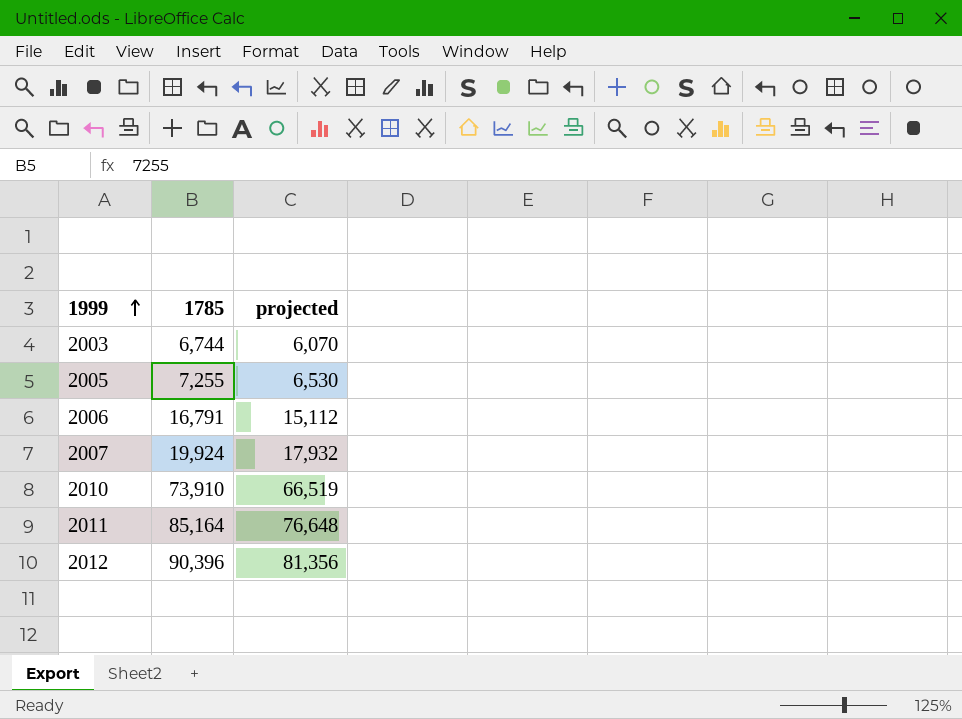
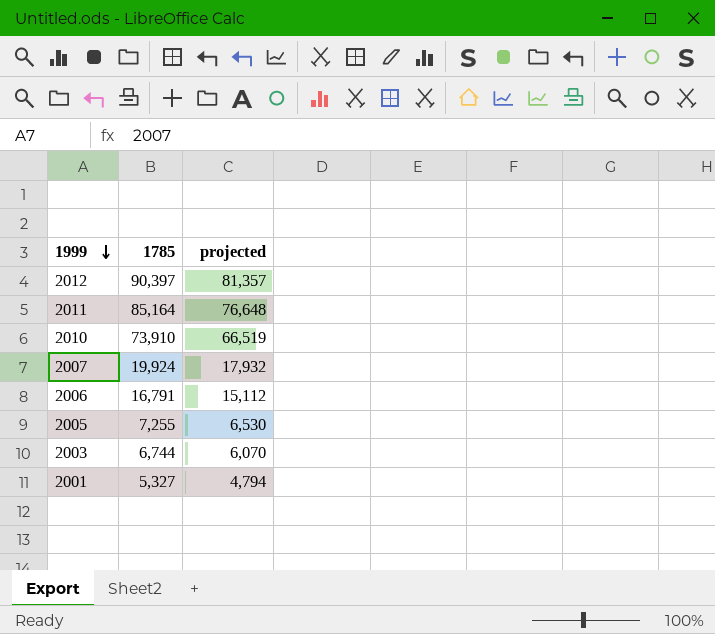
row order: 1999 ascending -> 1999 descending
2012 | 1785: 90,396 -> 90,397
2012 | projected: 81,356 -> 81,357
row 2001: none -> 5,327 | 4,794

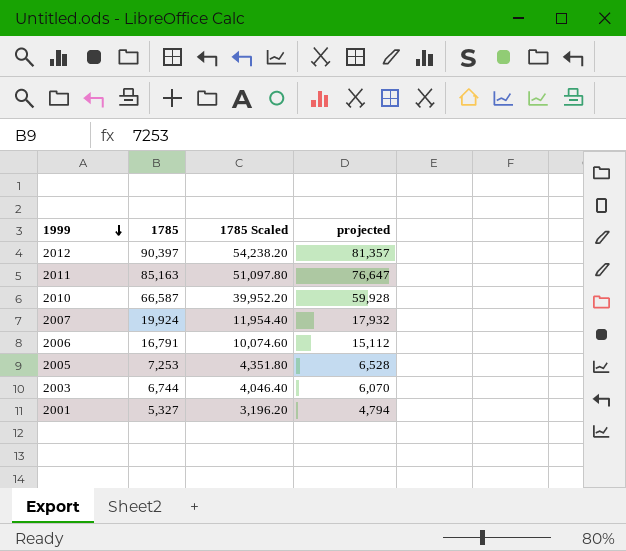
column 1785 Scaled | formula: none -> [1785] * 0.6
2011 | 1785: 85,164 -> 85,163
2011 | projected: 76,648 -> 76,647
2010 | 1785: 73,910 -> 66,587
2010 | projected: 66,519 -> 59,928
2005 | 1785: 7,255 -> 7,253
2005 | projected: 6,530 -> 6,528

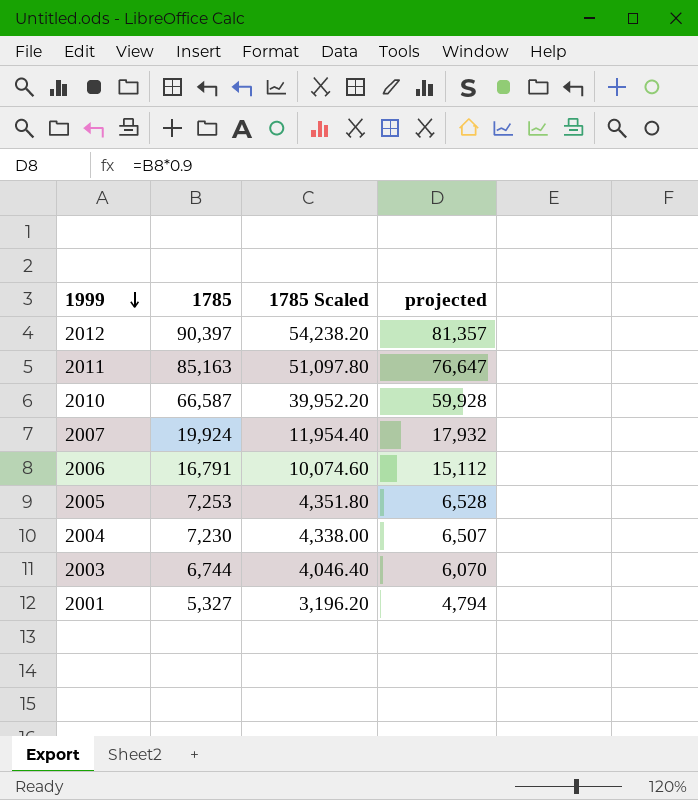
row 2004: none -> 7,230 | 4,338.00 | 6,507

